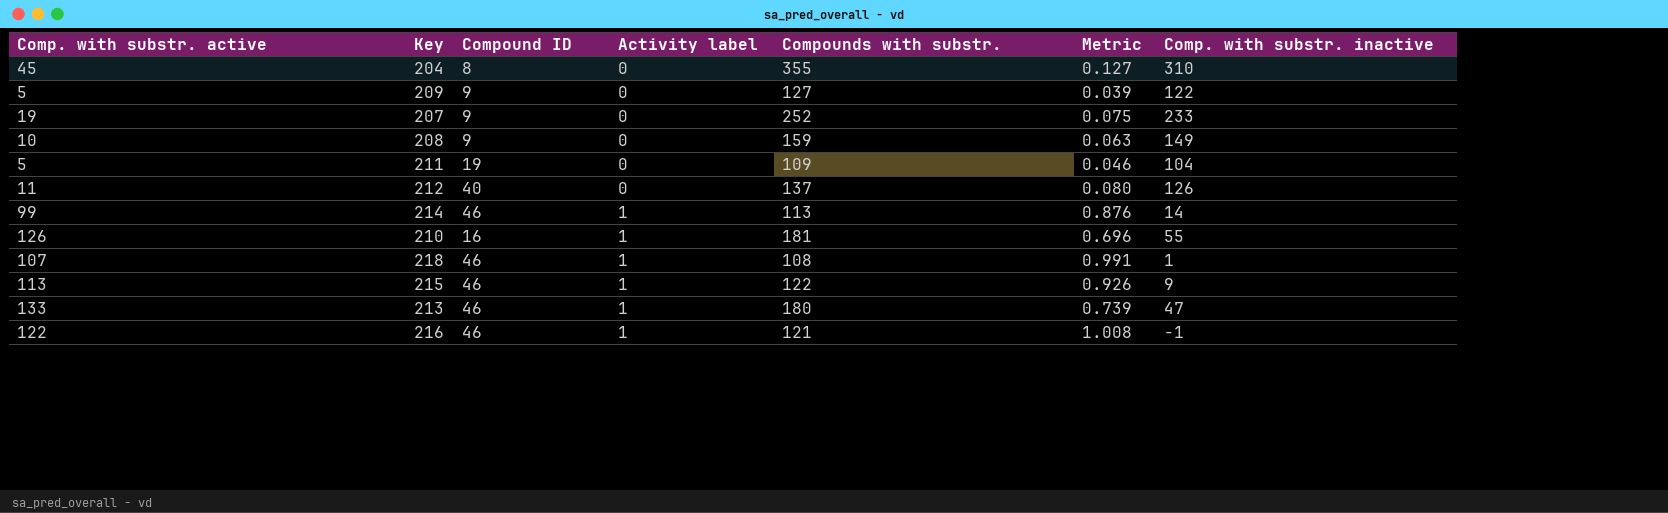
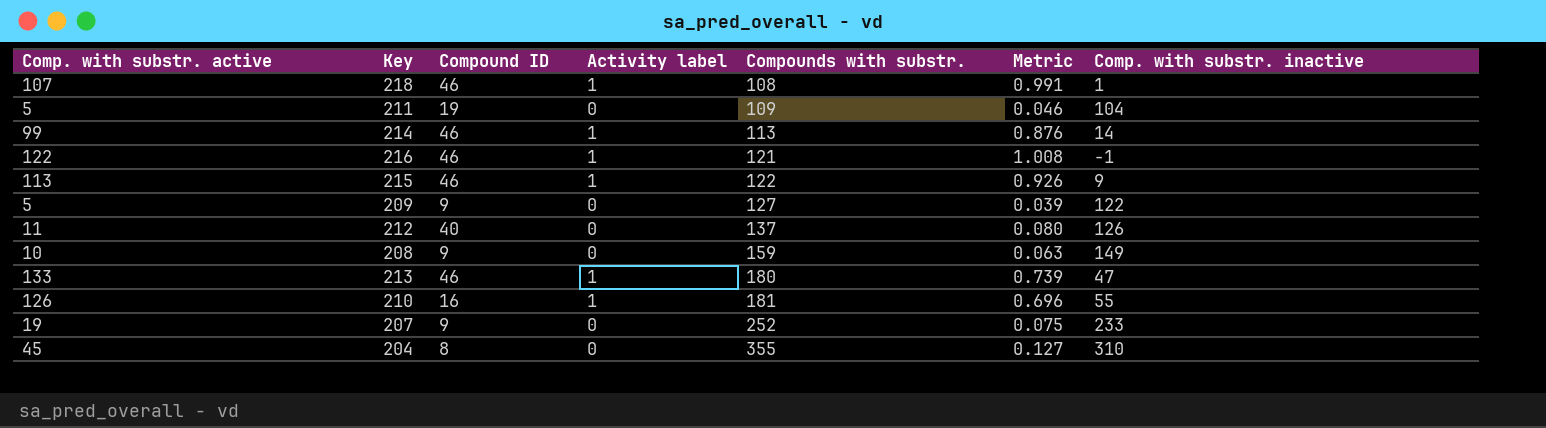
row order: Activity label ascending -> Compounds with substr. ascending

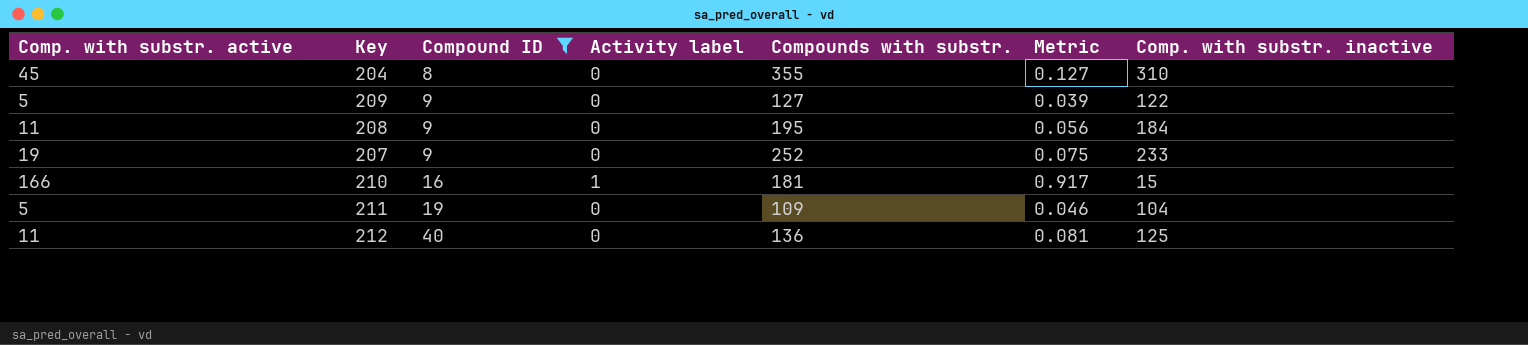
filter: none -> Compound ID != 46
row order: Compounds with substr. ascending -> Compound ID ascending
208 | Comp. with substr. active: 10 -> 11
208 | Compounds with substr.: 159 -> 195
208 | Metric: 0.063 -> 0.056
208 | Comp. with substr. inactive: 149 -> 184
210 | Comp. with substr. active: 126 -> 166
210 | Metric: 0.696 -> 0.917
210 | Comp. with substr. inactive: 55 -> 15
212 | Compounds with substr.: 137 -> 136
212 | Metric: 0.080 -> 0.081
212 | Comp. with substr. inactive: 126 -> 125

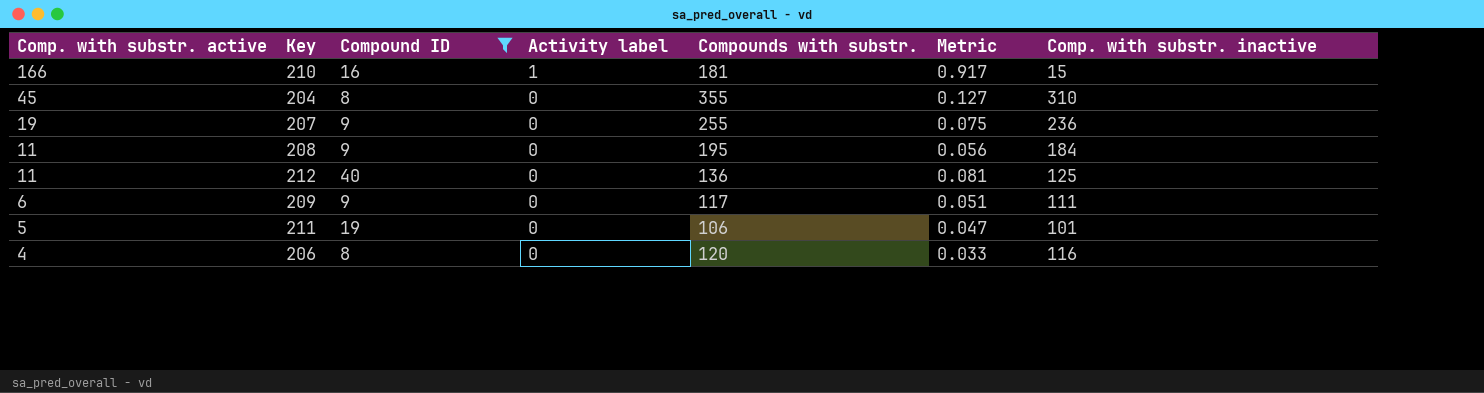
row order: Compound ID ascending -> Comp. with substr. active descending
207 | Compounds with substr.: 252 -> 255
207 | Comp. with substr. inactive: 233 -> 236
209 | Comp. with substr. active: 5 -> 6
209 | Compounds with substr.: 127 -> 117
209 | Metric: 0.039 -> 0.051
209 | Comp. with substr. inactive: 122 -> 111
211 | Compounds with substr.: 109 -> 106
211 | Metric: 0.046 -> 0.047
211 | Comp. with substr. inactive: 104 -> 101
row 206: none -> 4 | 8 | 0 | 120 | 0.033 | 116

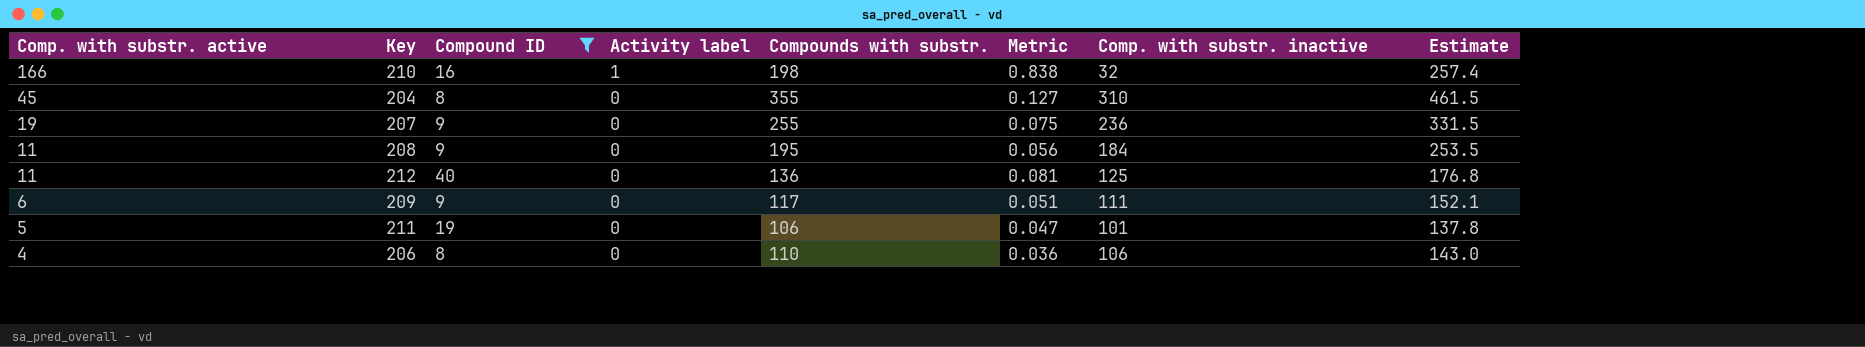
column Estimate | formula: none -> [Compounds with substr.] * 1.3
210 | Compounds with substr.: 181 -> 198
210 | Metric: 0.917 -> 0.838
210 | Comp. with substr. inactive: 15 -> 32
206 | Compounds with substr.: 120 -> 110
206 | Metric: 0.033 -> 0.036
206 | Comp. with substr. inactive: 116 -> 106

